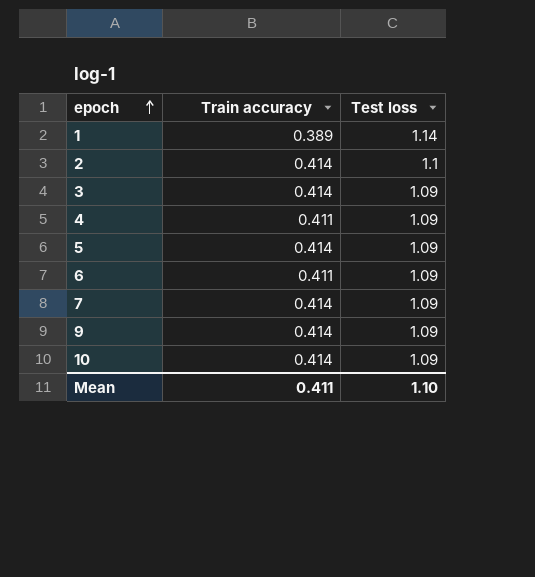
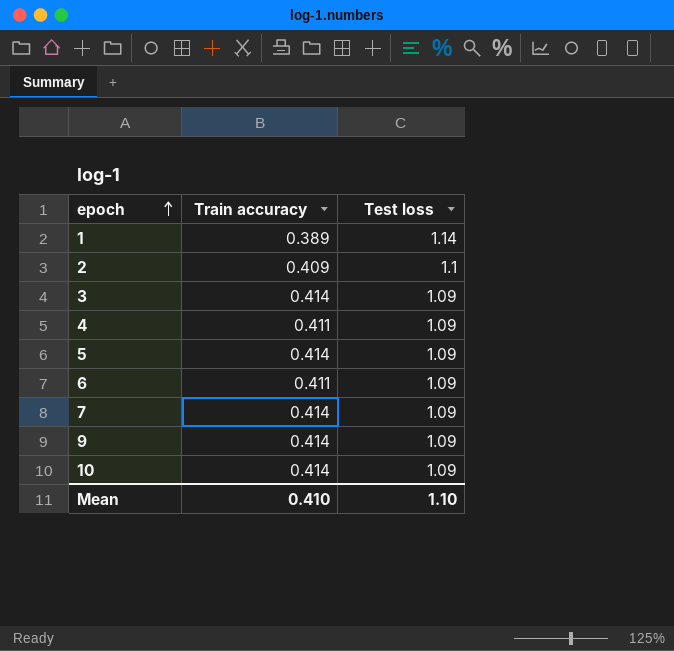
2 | Train accuracy: 0.414 -> 0.409
Mean | Train accuracy: 0.411 -> 0.410

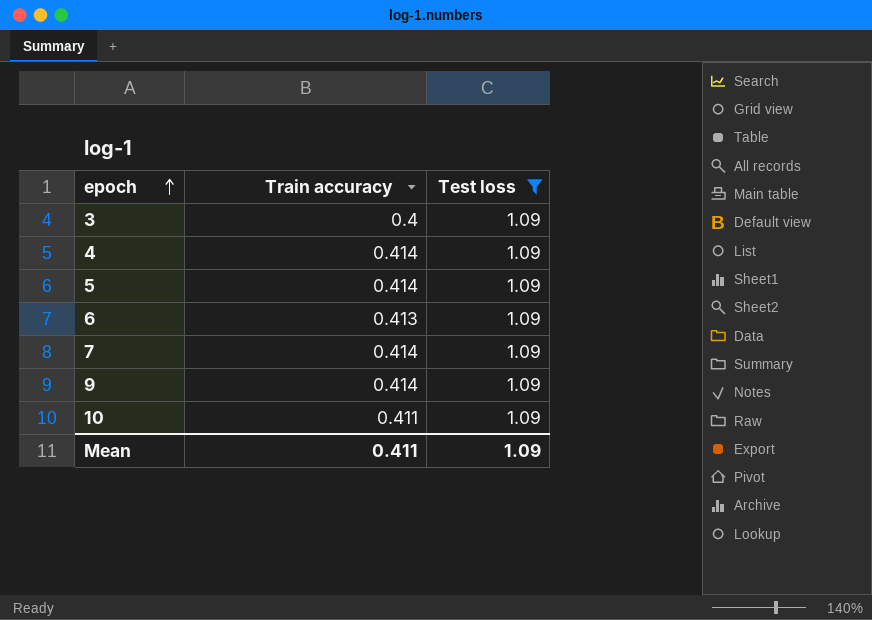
filter: none -> Test loss = 1.09
3 | Train accuracy: 0.414 -> 0.4
4 | Train accuracy: 0.411 -> 0.414
6 | Train accuracy: 0.411 -> 0.413
10 | Train accuracy: 0.414 -> 0.411
Mean | Train accuracy: 0.410 -> 0.411
Mean | Test loss: 1.10 -> 1.09

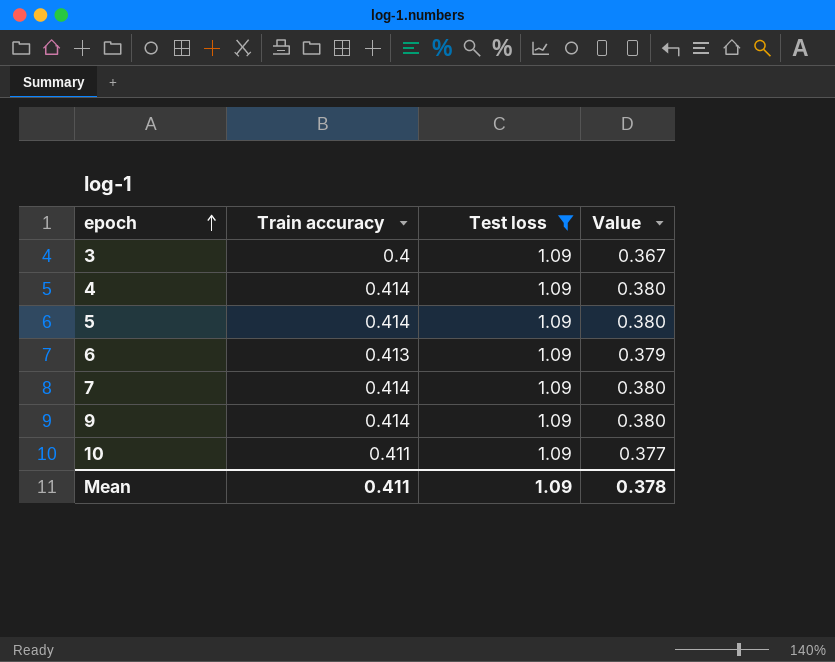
column Value | formula: none -> [Train accuracy] / [Test loss]

